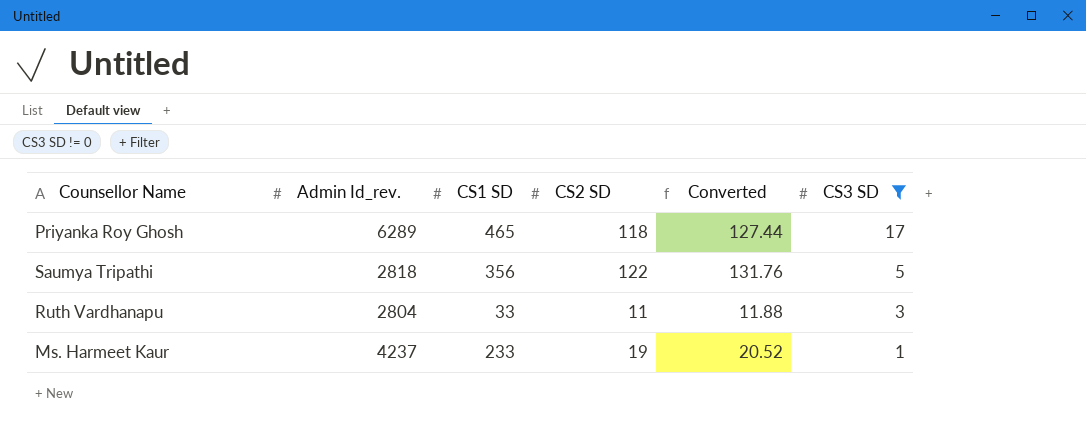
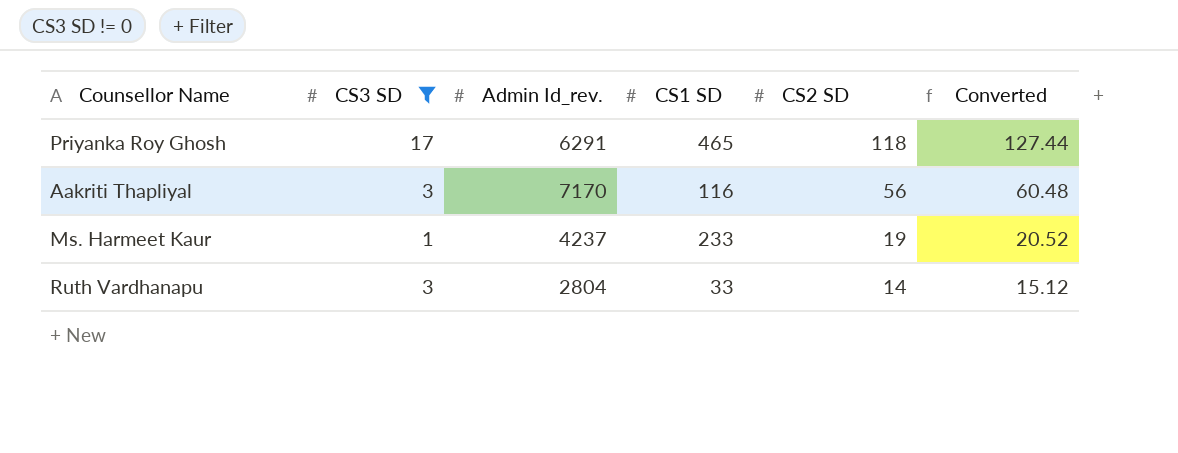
row order: CS3 SD descending -> CS2 SD descending
column CS3 SD | position: 6 -> 2
row Saumya Tripathi: 2818 | 356 | 122 | 131.76 | 5 -> none
Priyanka Roy Ghosh | Admin Id_rev.: 6289 -> 6291
row Aakriti Thapliyal: none -> 3 | 7170 | 116 | 56 | 60.48
Ruth Vardhanapu | CS2 SD: 11 -> 14
Ruth Vardhanapu | Converted: 11.88 -> 15.12

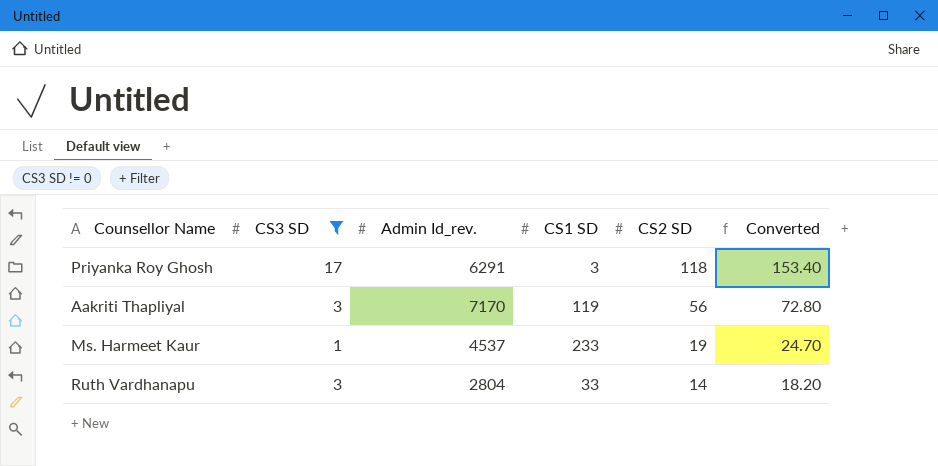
column Converted | formula: [CS2 SD] * 1.08 -> [CS2 SD] * 1.3
Priyanka Roy Ghosh | CS1 SD: 465 -> 3
Aakriti Thapliyal | CS1 SD: 116 -> 119
Ms. Harmeet Kaur | Admin Id_rev.: 4237 -> 4537

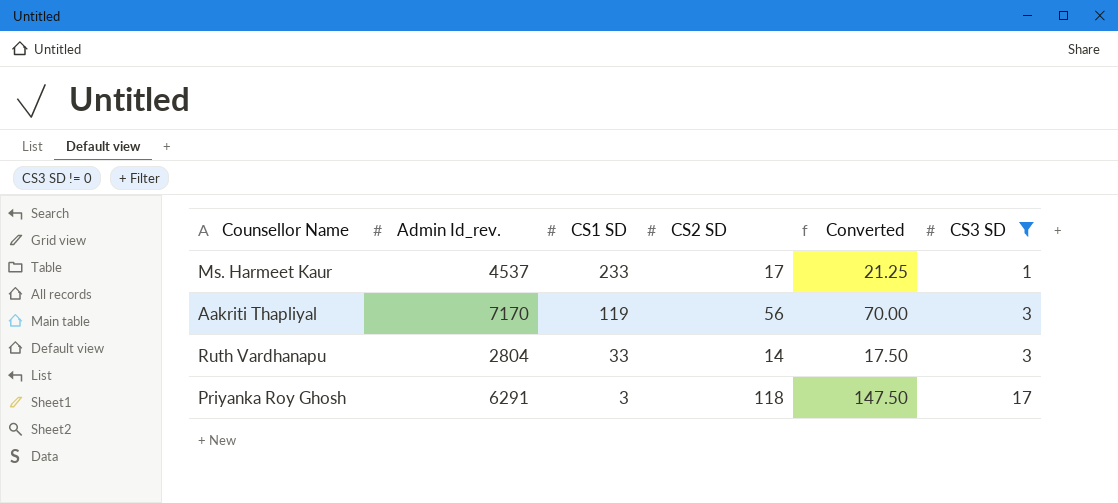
row order: CS2 SD descending -> CS1 SD descending
column Converted | formula: [CS2 SD] * 1.3 -> [CS2 SD] * 1.25
column CS3 SD | position: 2 -> 6
Ms. Harmeet Kaur | CS2 SD: 19 -> 17

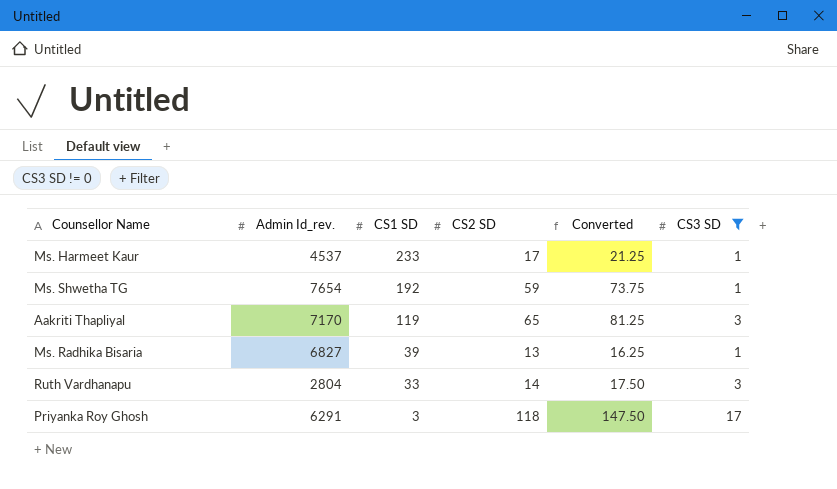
row Ms. Shwetha TG: none -> 7654 | 192 | 59 | 73.75 | 1
Aakriti Thapliyal | CS2 SD: 56 -> 65
Aakriti Thapliyal | Converted: 70.00 -> 81.25
row Ms. Radhika Bisaria: none -> 6827 | 39 | 13 | 16.25 | 1

